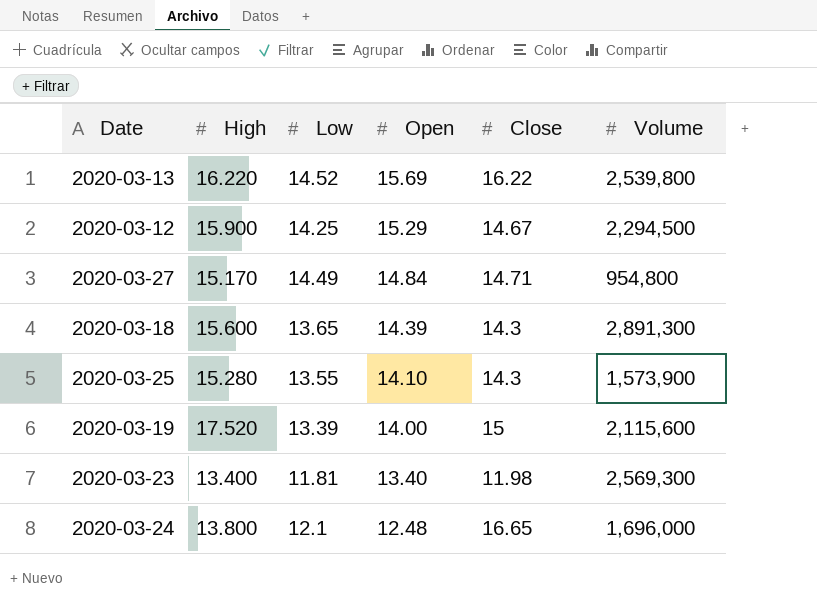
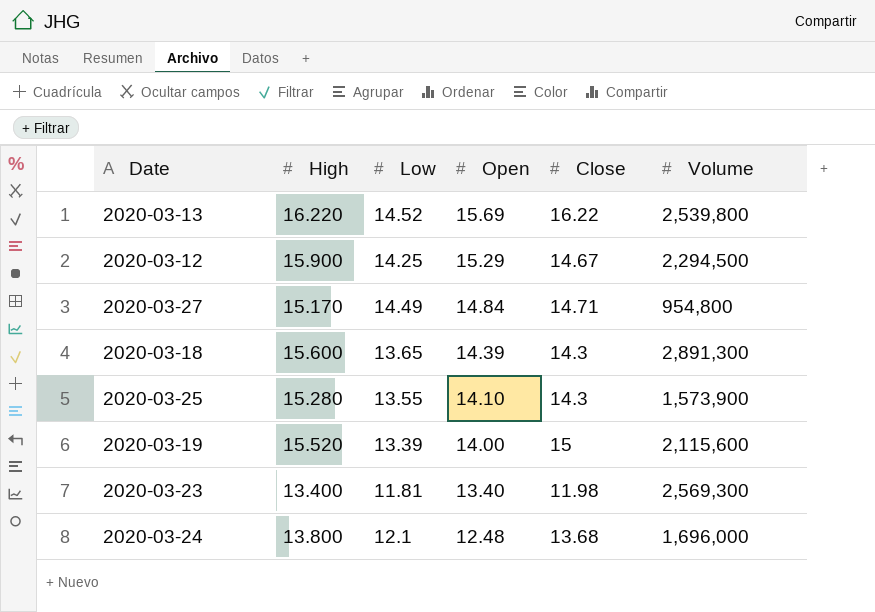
2020-03-19 | High: 17.520 -> 15.520
2020-03-24 | Close: 16.65 -> 13.68

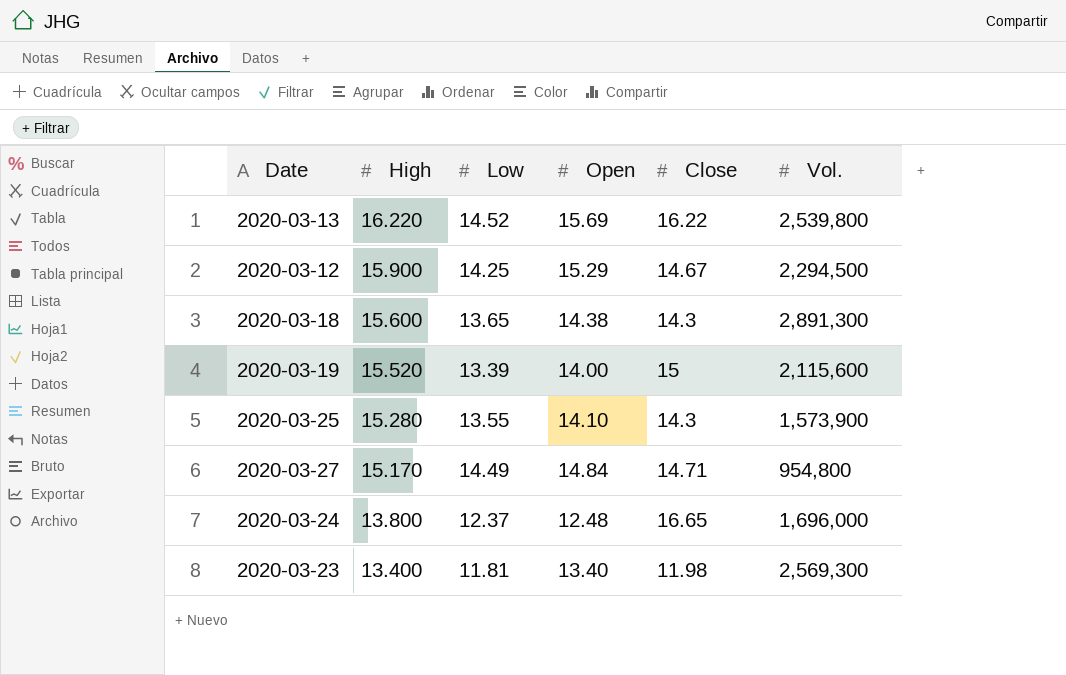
row order: Open descending -> High descending
column name: Volume -> Vol.
2020-03-18 | Open: 14.39 -> 14.38
2020-03-24 | Low: 12.1 -> 12.37
2020-03-24 | Close: 13.68 -> 16.65

